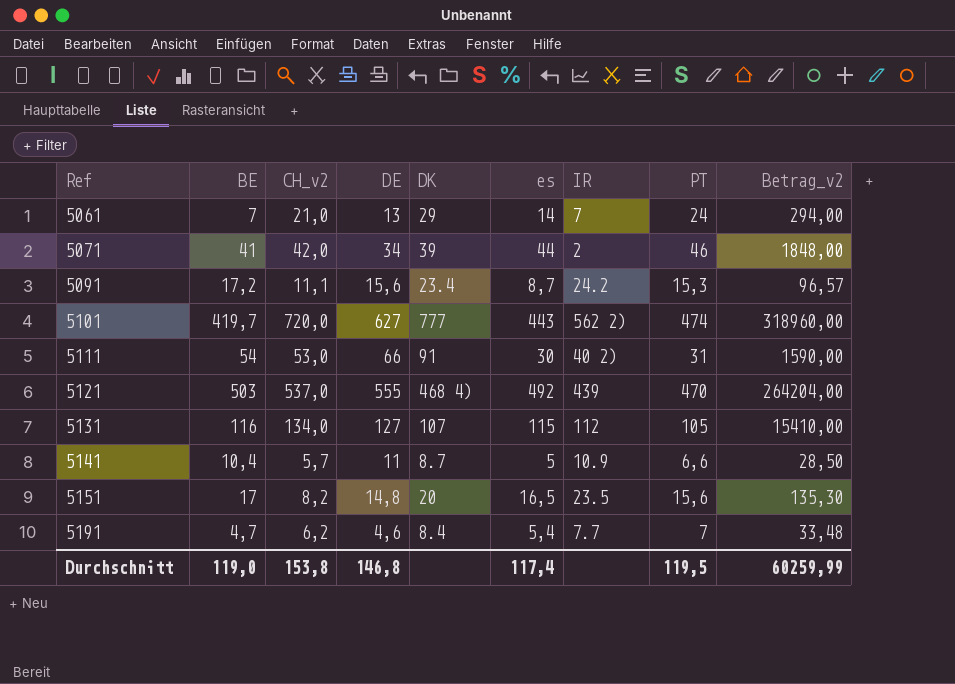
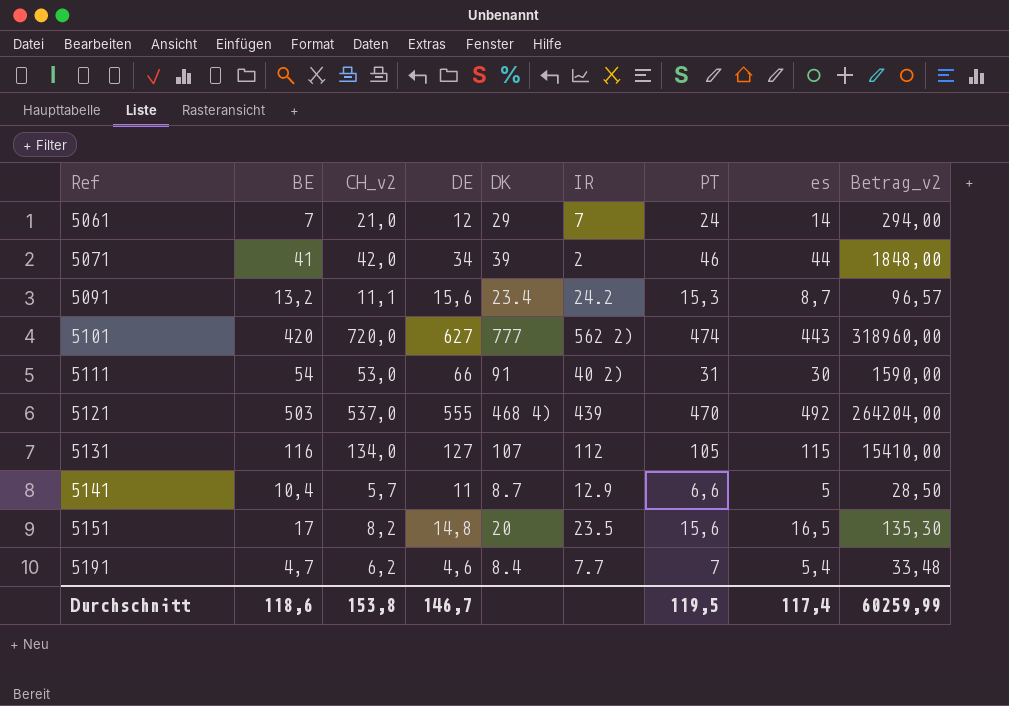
column es | position: 6 -> 8
5061 | DE: 13 -> 12
5091 | BE: 17,2 -> 13,2
5101 | BE: 419,7 -> 420
5141 | IR: 10.9 -> 12.9
Durchschnitt | BE: 119,0 -> 118,6
Durchschnitt | DE: 146,8 -> 146,7

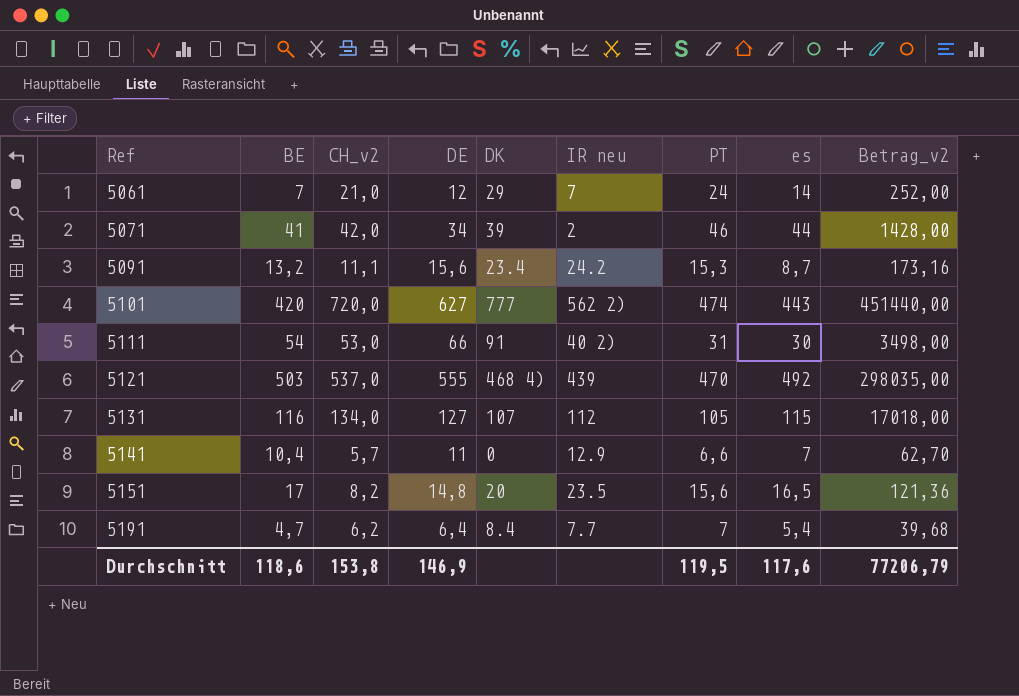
column name: IR -> IR neu
column Betrag_v2 | formula: [CH_v2] * [es] -> [CH_v2] * [DE]
5141 | DK: 8.7 -> 0
5141 | es: 5 -> 7
5191 | DE: 4,6 -> 6,4
Durchschnitt | DE: 146,7 -> 146,9
Durchschnitt | es: 117,4 -> 117,6
Durchschnitt | Betrag_v2: 60259,99 -> 77206,79

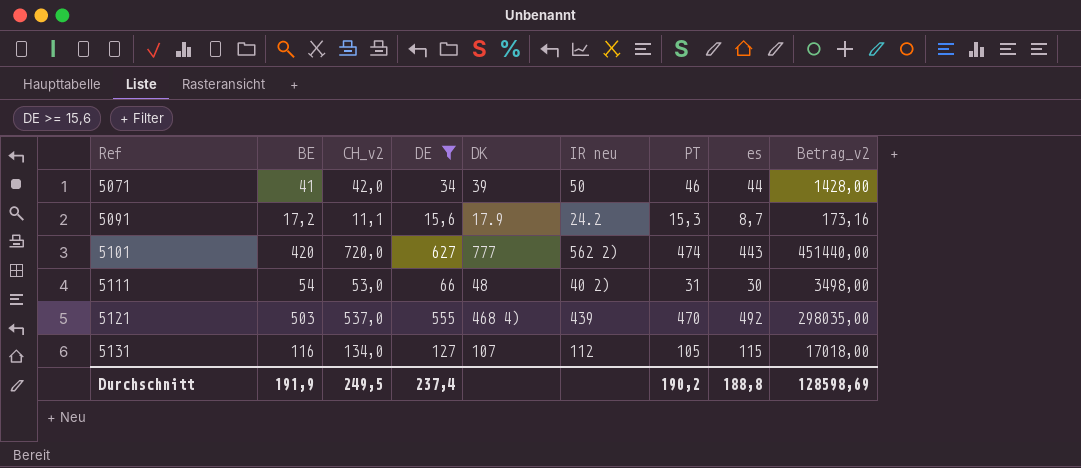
filter: none -> DE >= 15,6
5071 | IR neu: 2 -> 50
5091 | BE: 13,2 -> 17,2
5091 | DK: 23.4 -> 17.9
5111 | DK: 91 -> 48
Durchschnitt | BE: 118,6 -> 191,9
Durchschnitt | CH_v2: 153,8 -> 249,5
Durchschnitt | DE: 146,9 -> 237,4
Durchschnitt | PT: 119,5 -> 190,2
Durchschnitt | es: 117,6 -> 188,8
Durchschnitt | Betrag_v2: 77206,79 -> 128598,69

